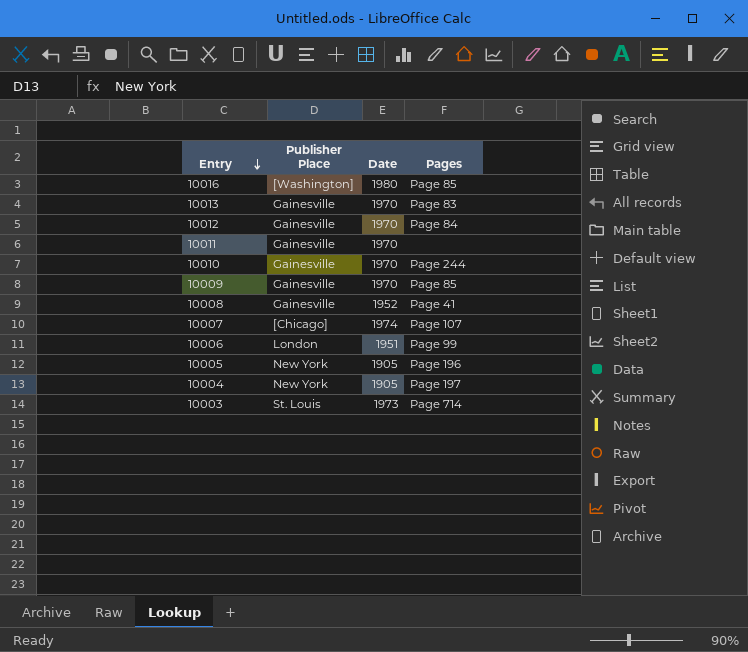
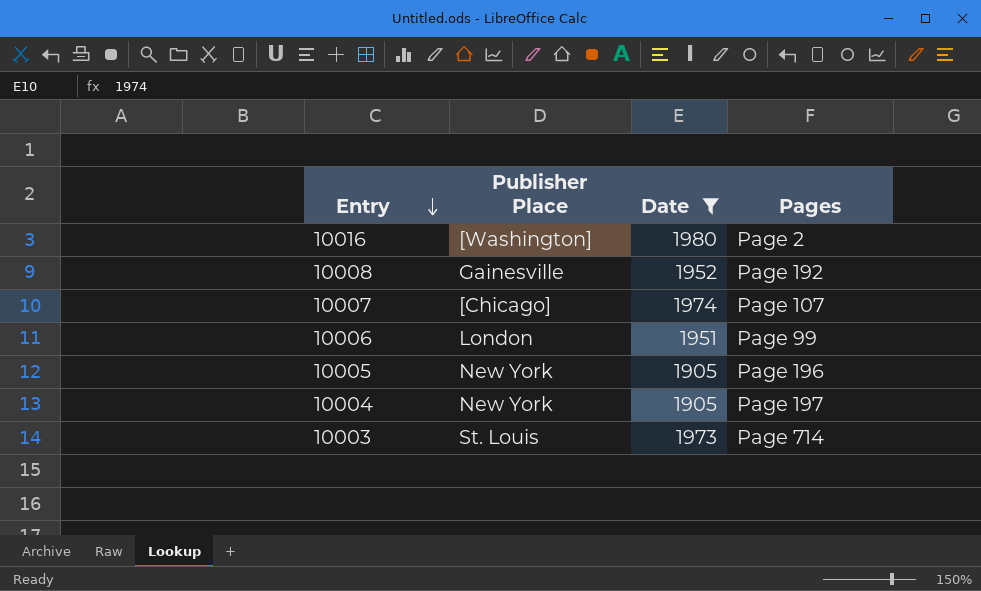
filter: none -> Date != 1970
10016 | Pages: Page 85 -> Page 2
10008 | Pages: Page 41 -> Page 192

